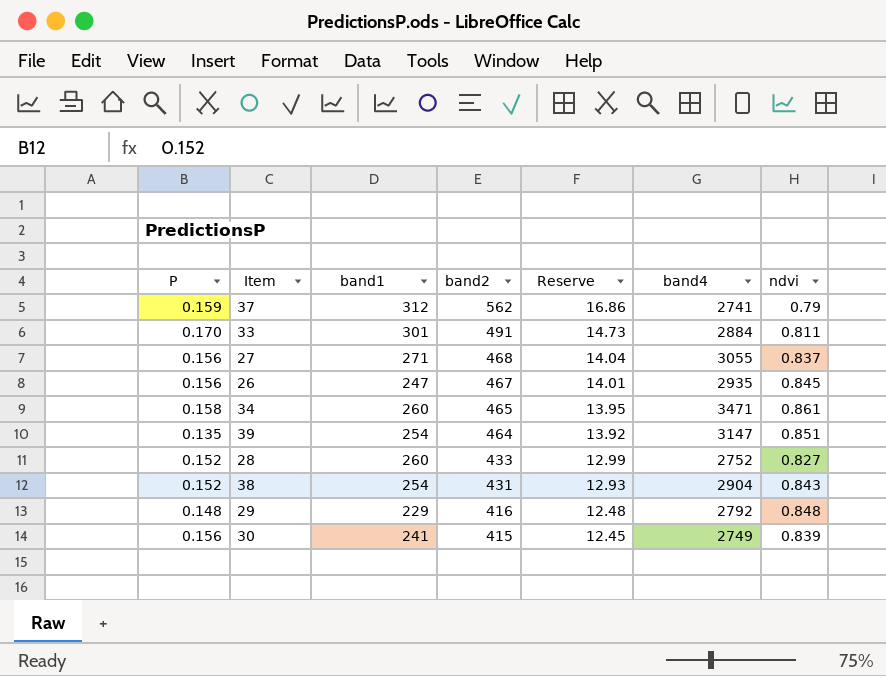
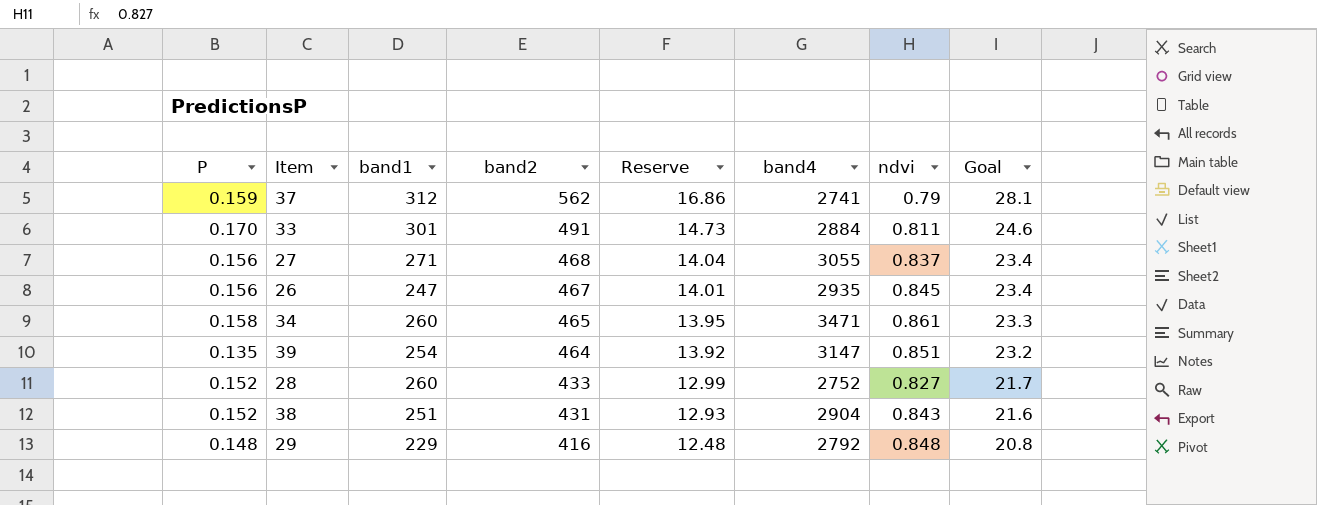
column Goal | formula: none -> [band2] * 0.05
row 30: 0.156 | 241 | 415 | 12.45 | 2749 | 0.839 -> none
38 | band1: 254 -> 251

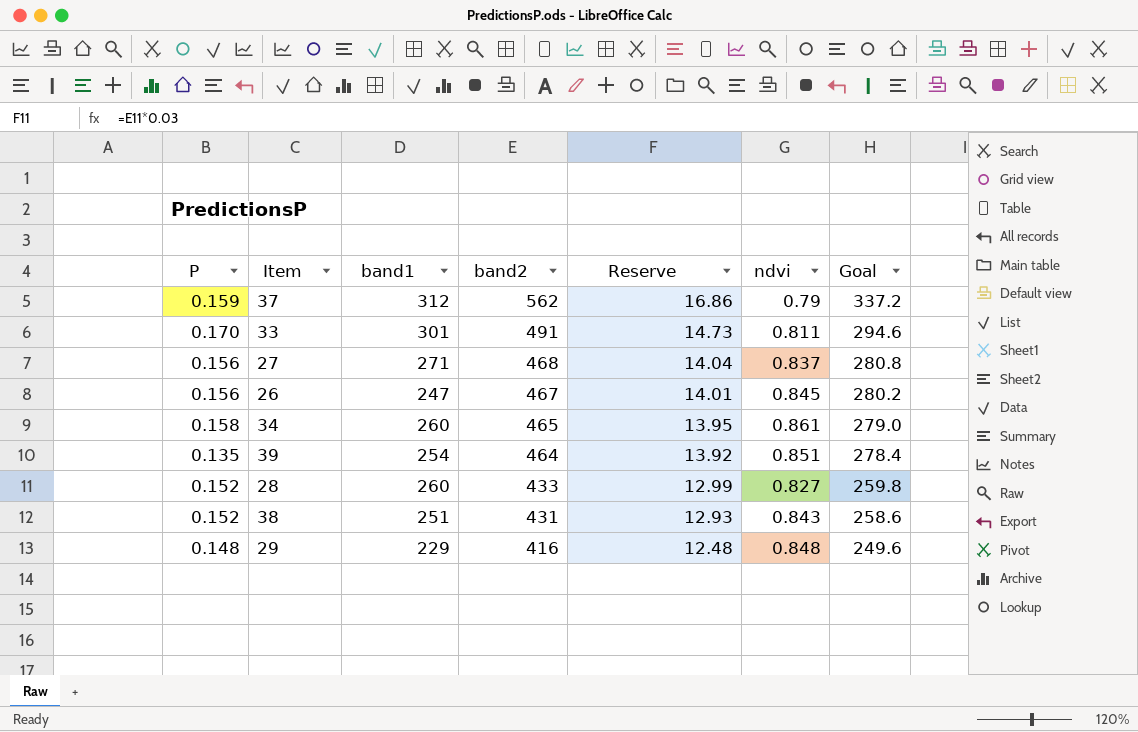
column band4 | position: 6 -> none
column Goal | formula: [band2] * 0.05 -> [band2] * 0.6

